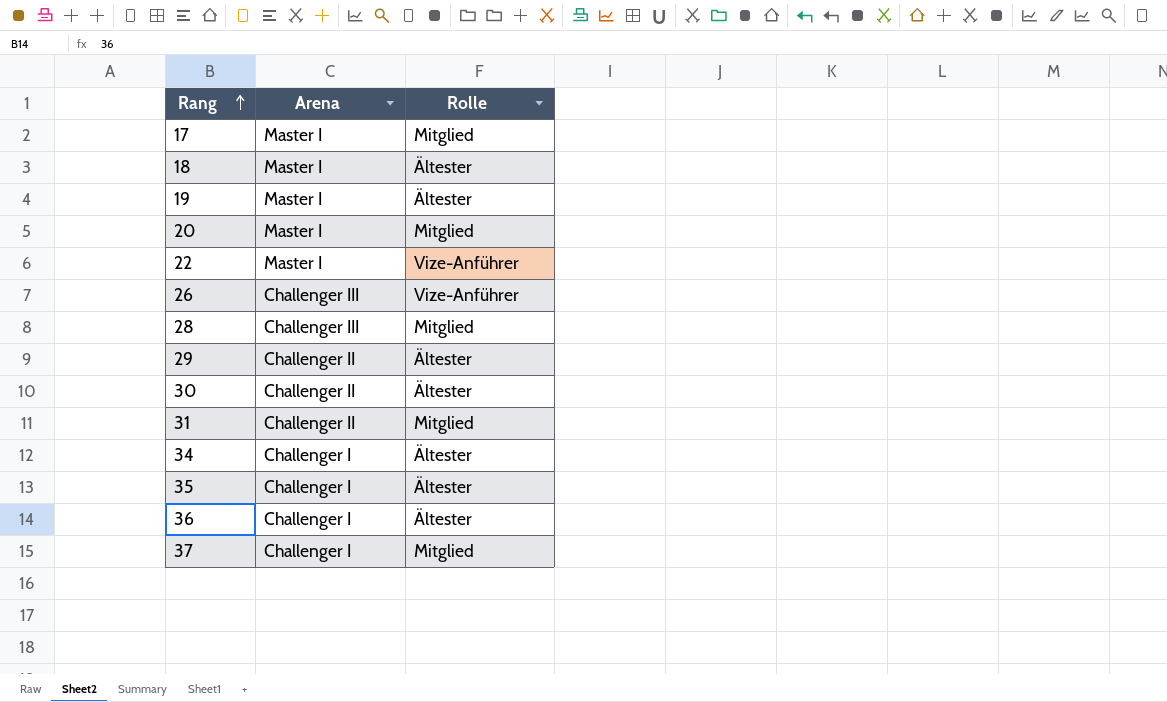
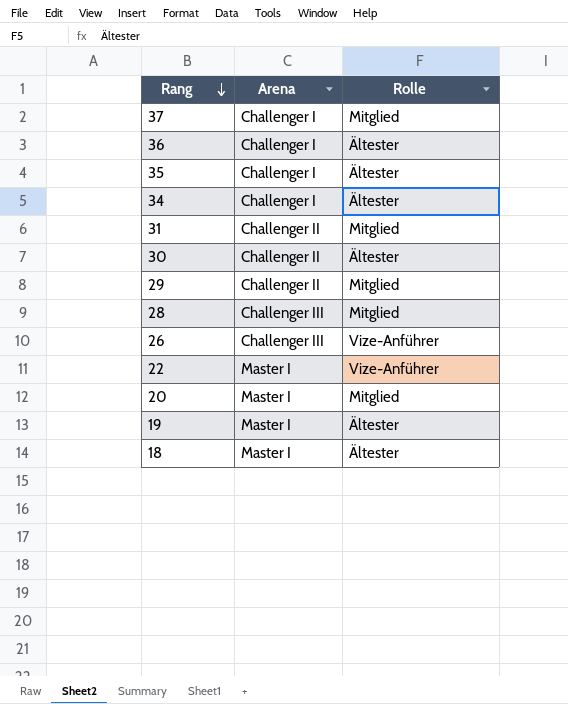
row order: Rang ascending -> Rang descending
row 17: Master I | Mitglied -> none
29 | Rolle: Ältester -> Mitglied

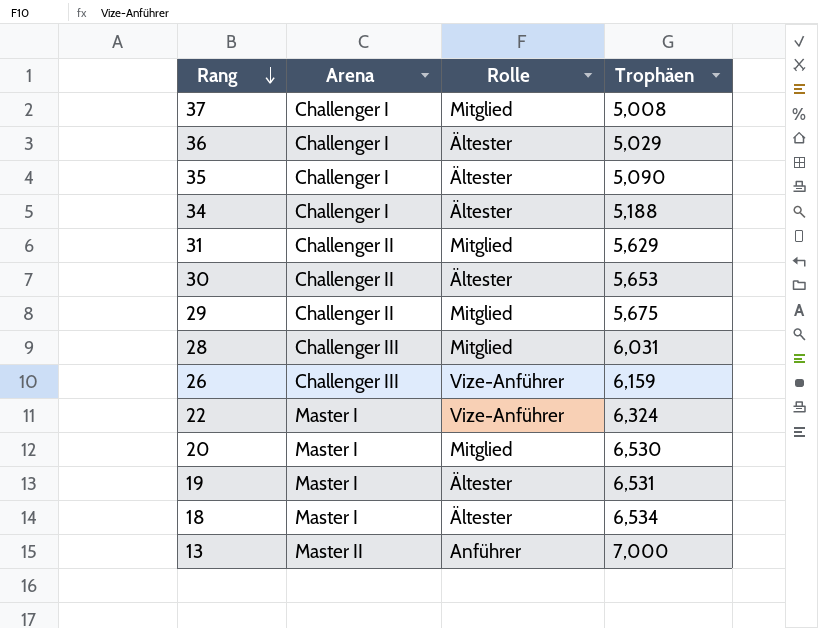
column Trophäen | position: none -> 4
row 13: none -> Master II | Anführer | 7,000

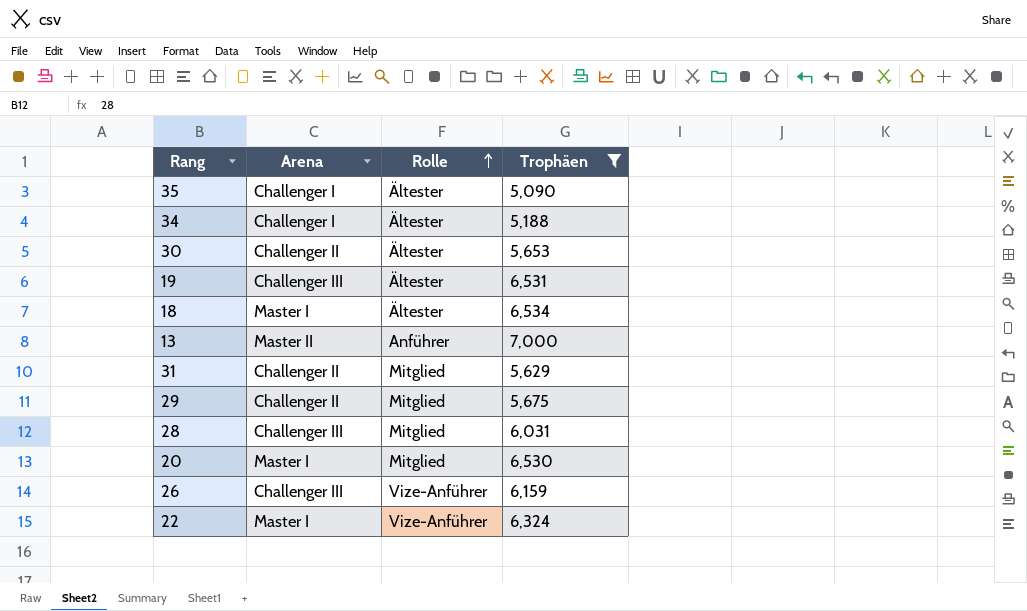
filter: none -> Trophäen >= 5,090
row order: Rang descending -> Rolle ascending
19 | Arena: Master I -> Challenger III

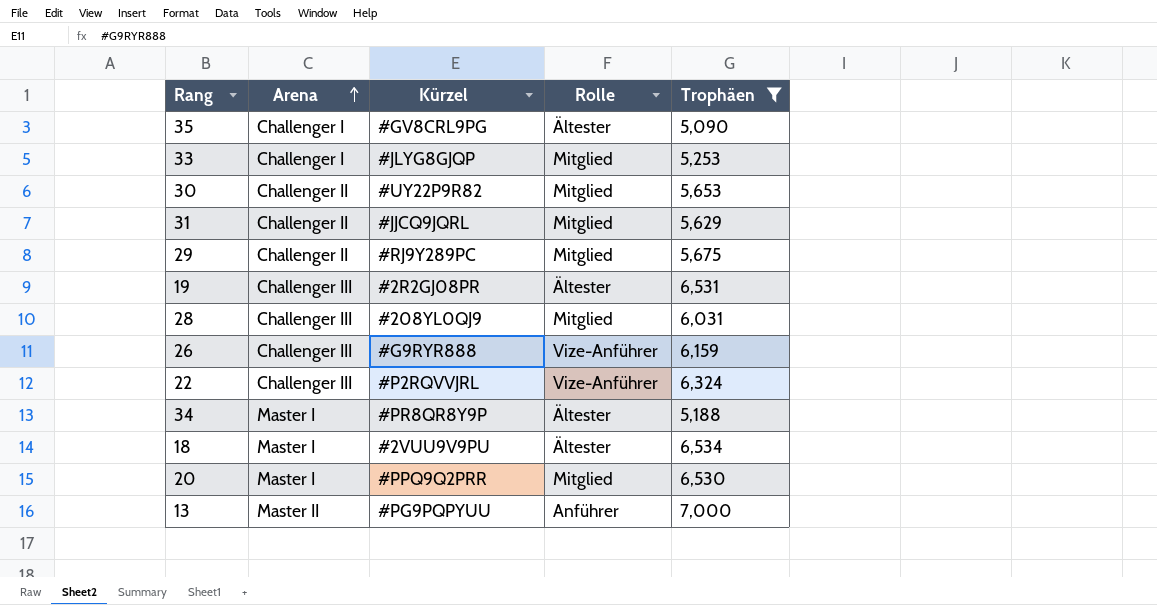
row order: Rolle ascending -> Arena ascending
column Kürzel | position: none -> 3
row 33: none -> Challenger I | #JLYG8GJQP | Mitglied | 5,253
30 | Rolle: Ältester -> Mitglied
22 | Arena: Master I -> Challenger III
34 | Arena: Challenger I -> Master I

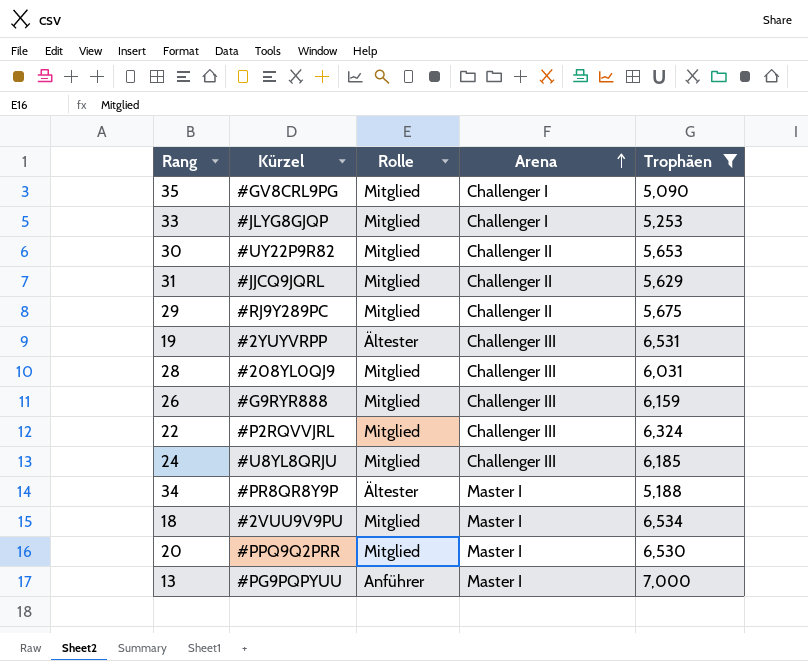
column Arena | position: 2 -> 4
35 | Rolle: Ältester -> Mitglied
19 | Kürzel: #2R2GJ08PR -> #2YUYVRPP
26 | Rolle: Vize-Anführer -> Mitglied
22 | Rolle: Vize-Anführer -> Mitglied
row 24: none -> #U8YL8QRJU | Mitglied | Challenger III | 6,185
18 | Rolle: Ältester -> Mitglied
13 | Arena: Master II -> Master I

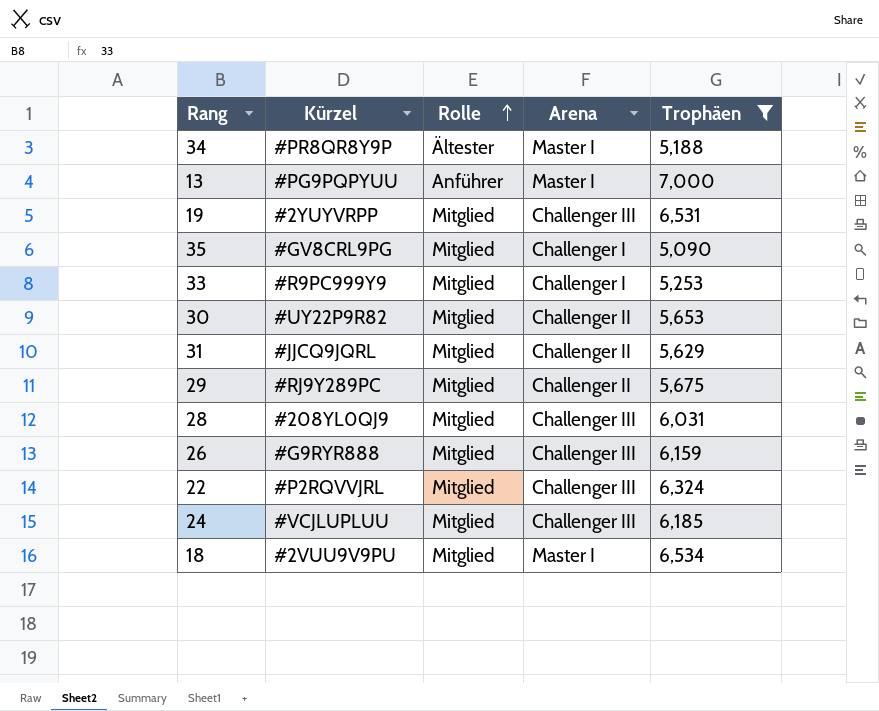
row order: Arena ascending -> Rolle ascending
row 20: #PPQ9Q2PRR | Mitglied | Master I | 6,530 -> none
19 | Rolle: Ältester -> Mitglied
33 | Kürzel: #JLYG8GJQP -> #R9PC999Y9
24 | Kürzel: #U8YL8QRJU -> #VCJLUPLUU

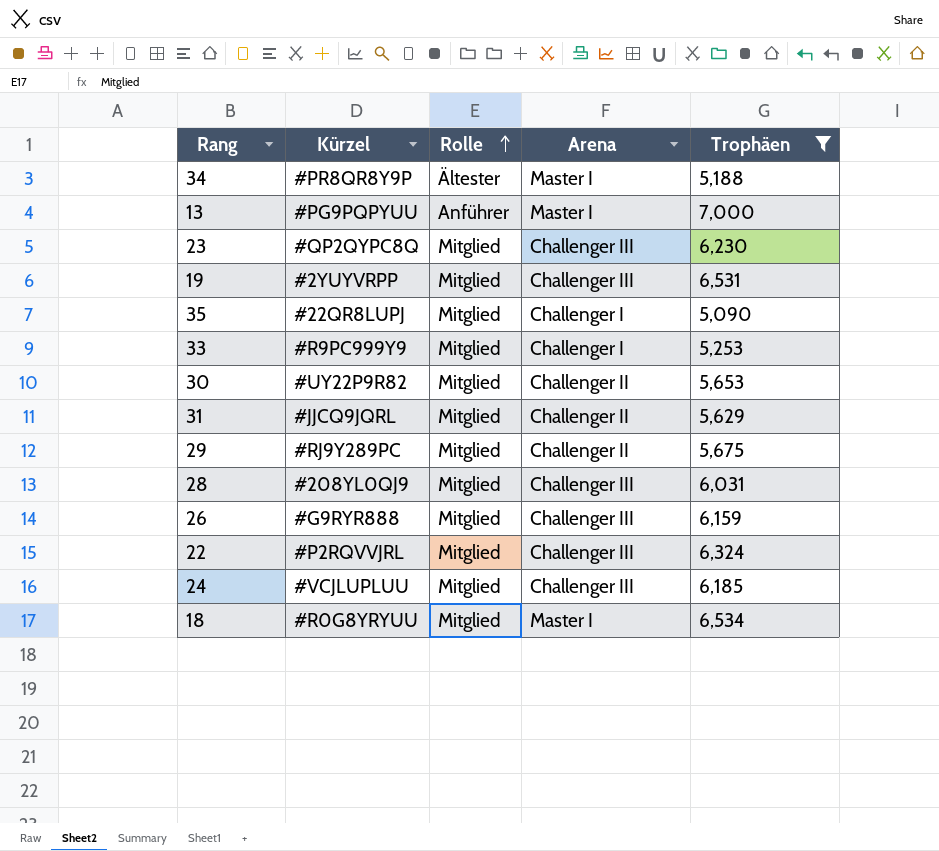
row 23: none -> #QP2QYPC8Q | Mitglied | Challenger III | 6,230
35 | Kürzel: #GV8CRL9PG -> #22QR8LUPJ
18 | Kürzel: #2VUU9V9PU -> #R0G8YRYUU

